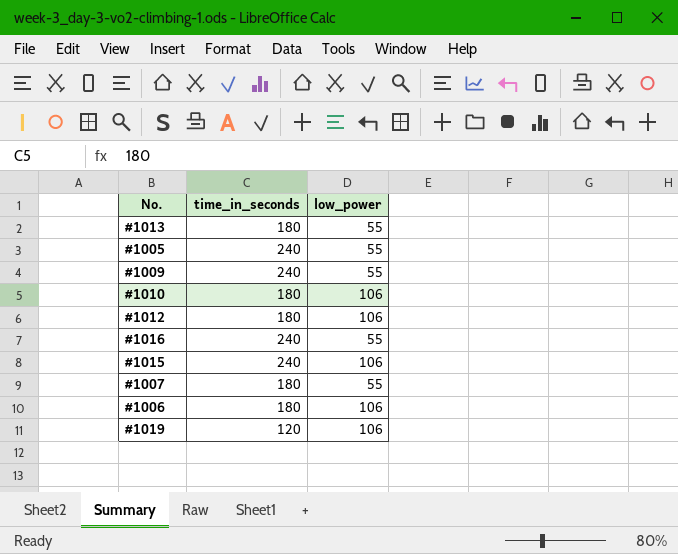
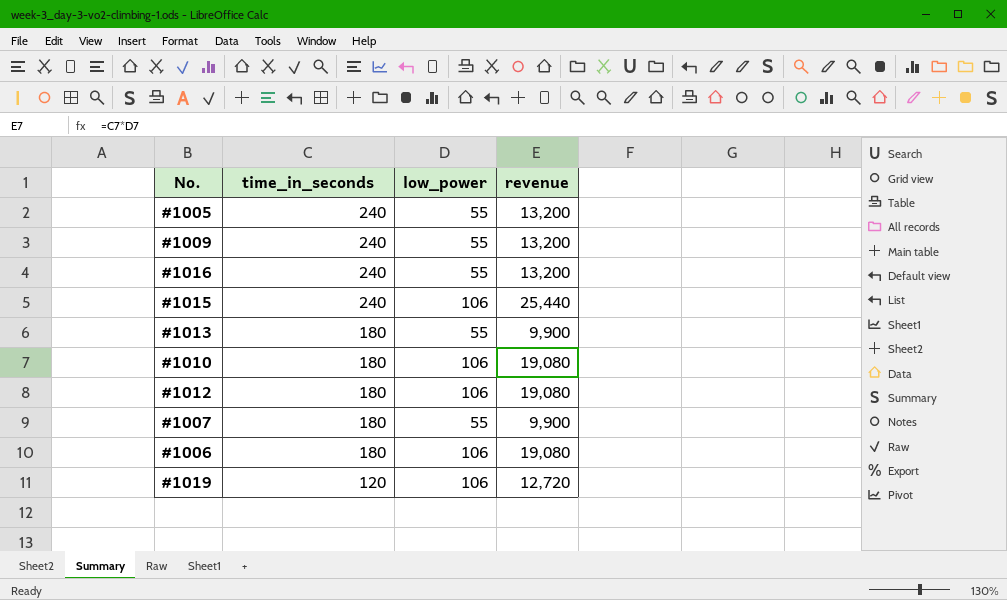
row order: none -> time_in_seconds descending
column revenue | formula: none -> [time_in_seconds] * [low_power]

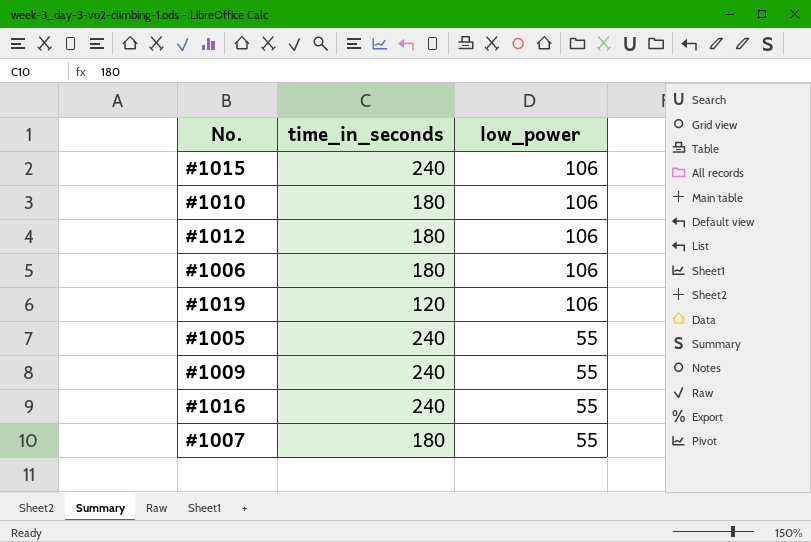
row order: time_in_seconds descending -> low_power descending
column revenue | formula: [time_in_seconds] * [low_power] -> none
row #1013: 180 | 55 | 9,900 -> none

